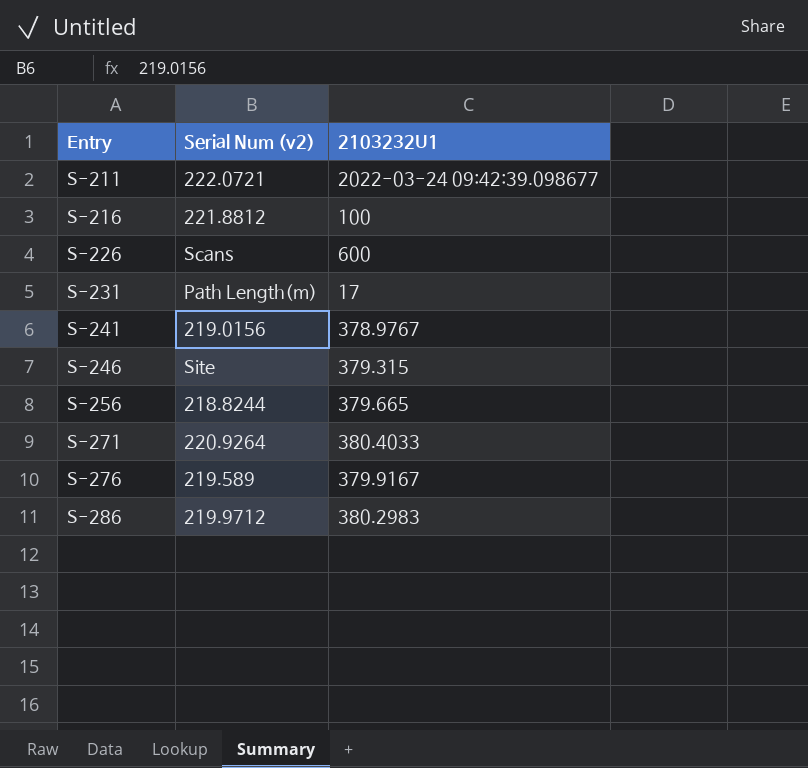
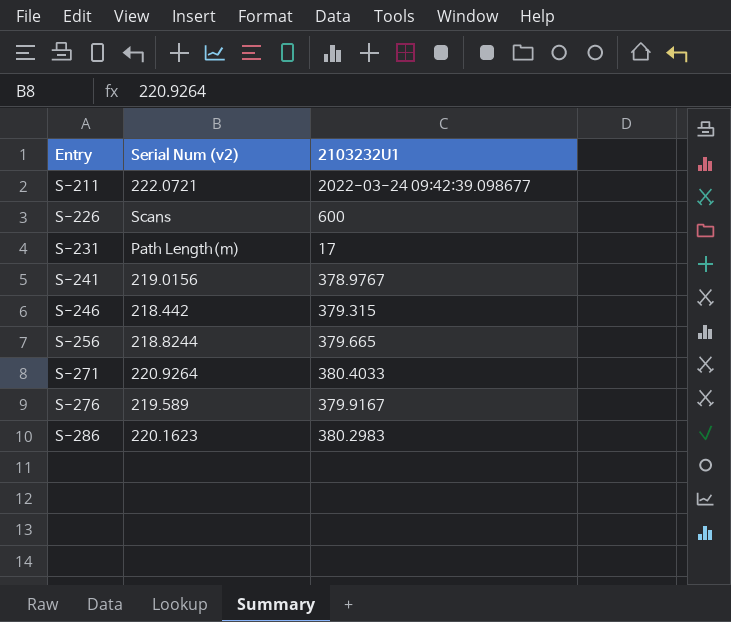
row S-216: 221.8812 | 100 -> none
S-246 | Serial Num (v2): Site -> 218.442
S-286 | Serial Num (v2): 219.9712 -> 220.1623

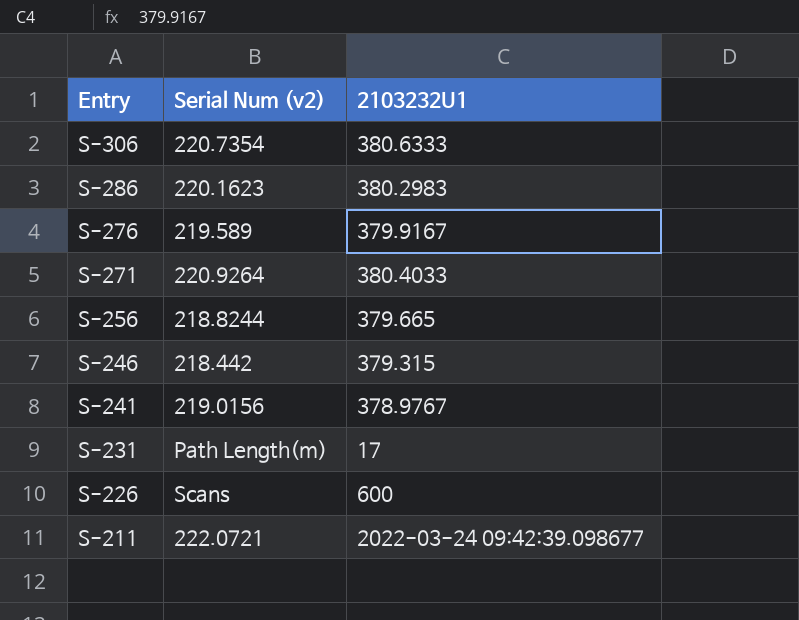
row order: Entry ascending -> Entry descending
row S-306: none -> 220.7354 | 380.6333

